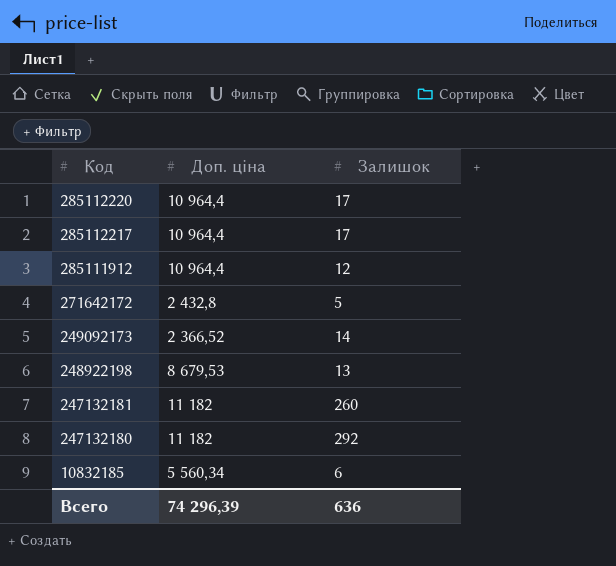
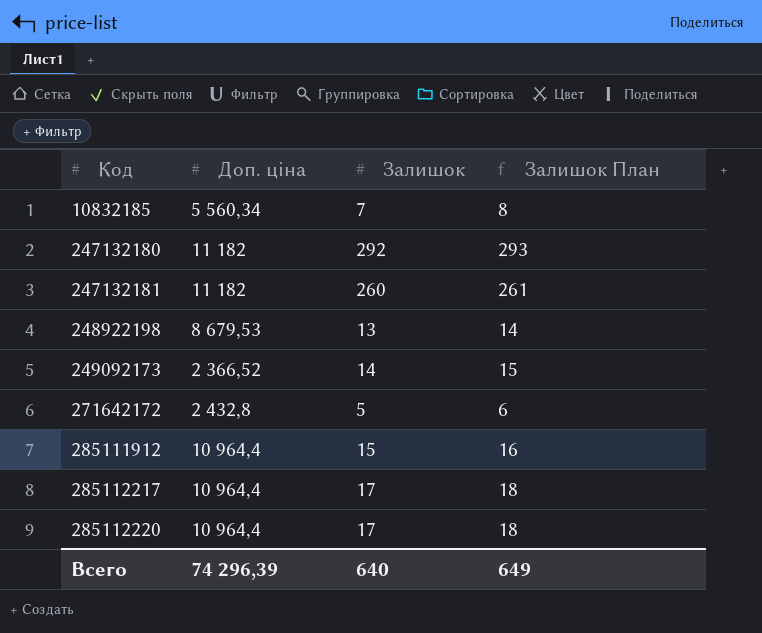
row order: Код descending -> Код ascending
column Залишок План | formula: none -> [Залишок] + 1
10832185 | Залишок: 6 -> 7
285111912 | Залишок: 12 -> 15
Всего | Залишок: 636 -> 640

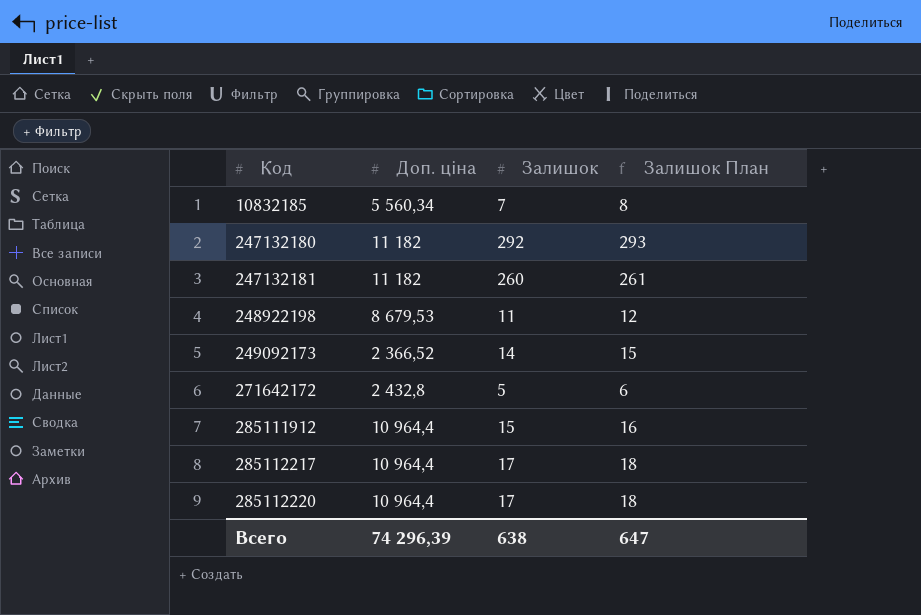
248922198 | Залишок: 13 -> 11
248922198 | Залишок План: 14 -> 12
Всего | Залишок: 640 -> 638
Всего | Залишок План: 649 -> 647

